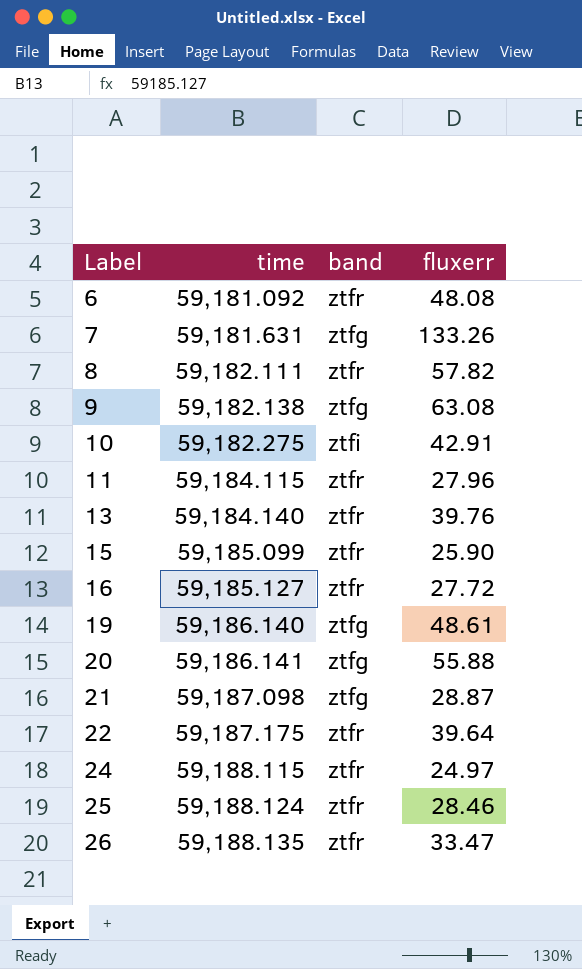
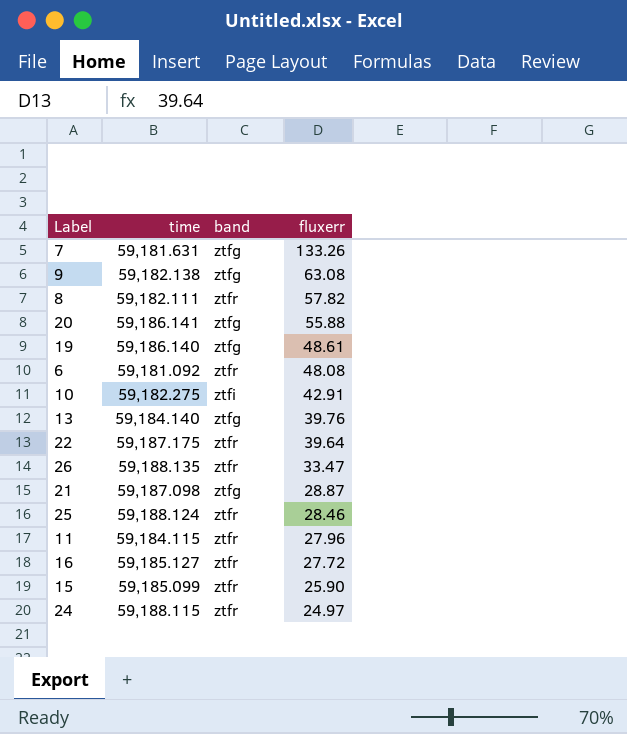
row order: Label ascending -> fluxerr descending
13 | band: ztfr -> ztfg

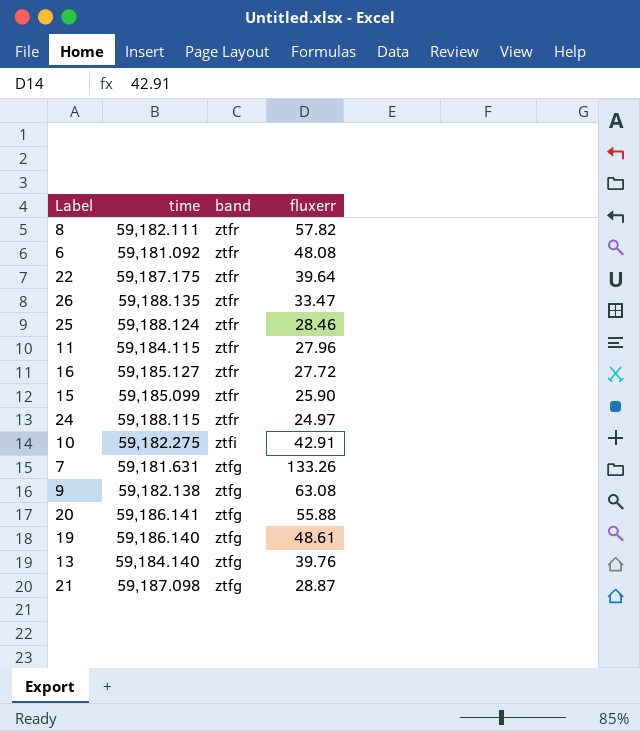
row order: fluxerr descending -> band descending

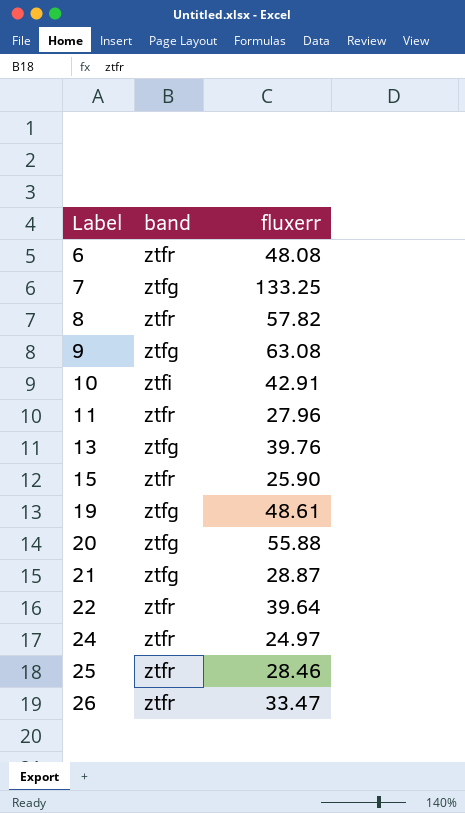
row order: band descending -> Label ascending
column time | position: 2 -> none
row 16: 59,185.127 | ztfr | 27.72 -> none
7 | fluxerr: 133.26 -> 133.25

